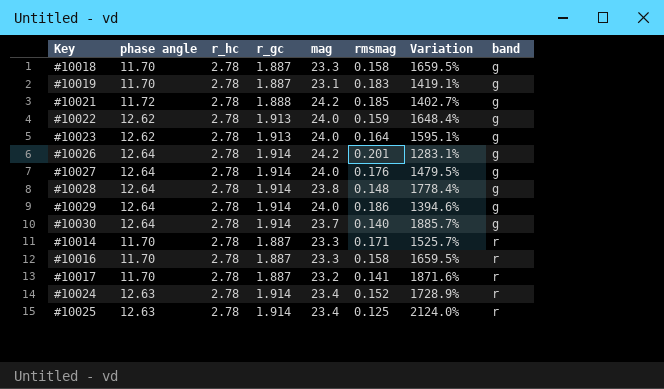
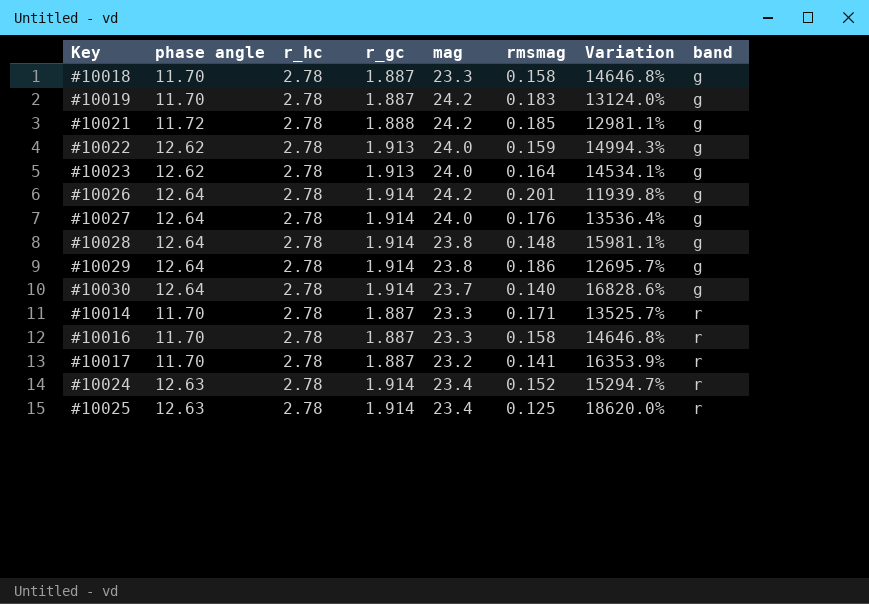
column Variation | formula: ([r_hc] - [rmsmag]) / [rmsmag] -> ([mag] - [rmsmag]) / [rmsmag]
#10019 | mag: 23.1 -> 24.2
#10029 | mag: 24.0 -> 23.8

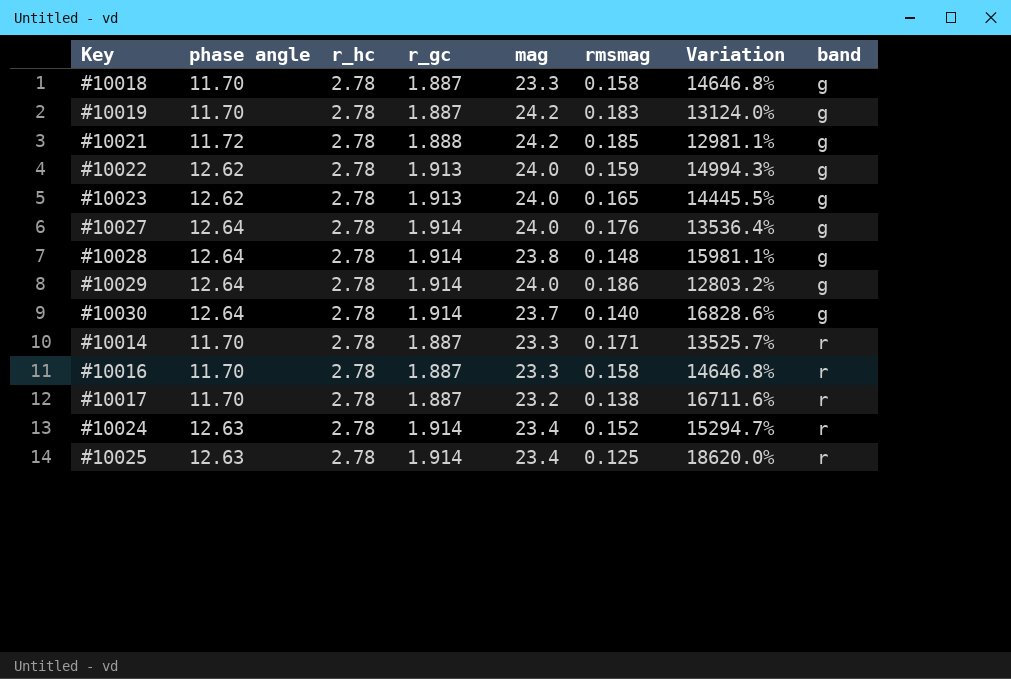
row #10026: 12.64 | 2.78 | 1.914 | 24.2 | 0.201 | 11939.8% | g -> none
#10023 | rmsmag: 0.164 -> 0.165
#10023 | Variation: 14534.1% -> 14445.5%
#10029 | mag: 23.8 -> 24.0
#10029 | Variation: 12695.7% -> 12803.2%
#10017 | rmsmag: 0.141 -> 0.138
#10017 | Variation: 16353.9% -> 16711.6%

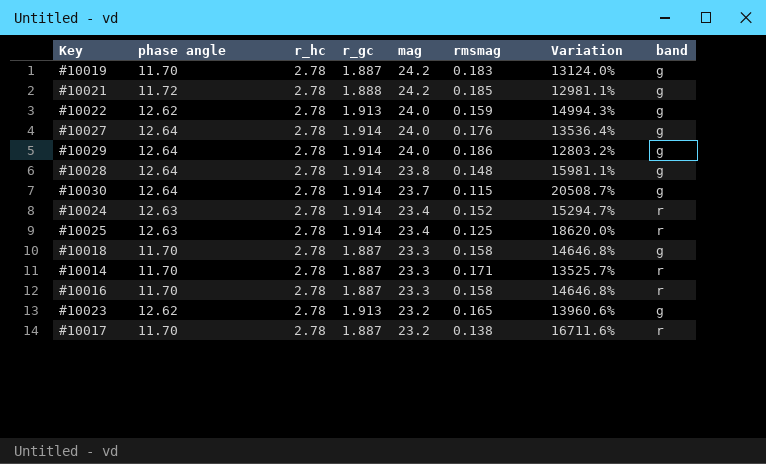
row order: band ascending -> mag descending
#10030 | rmsmag: 0.140 -> 0.115
#10030 | Variation: 16828.6% -> 20508.7%
#10023 | mag: 24.0 -> 23.2
#10023 | Variation: 14445.5% -> 13960.6%

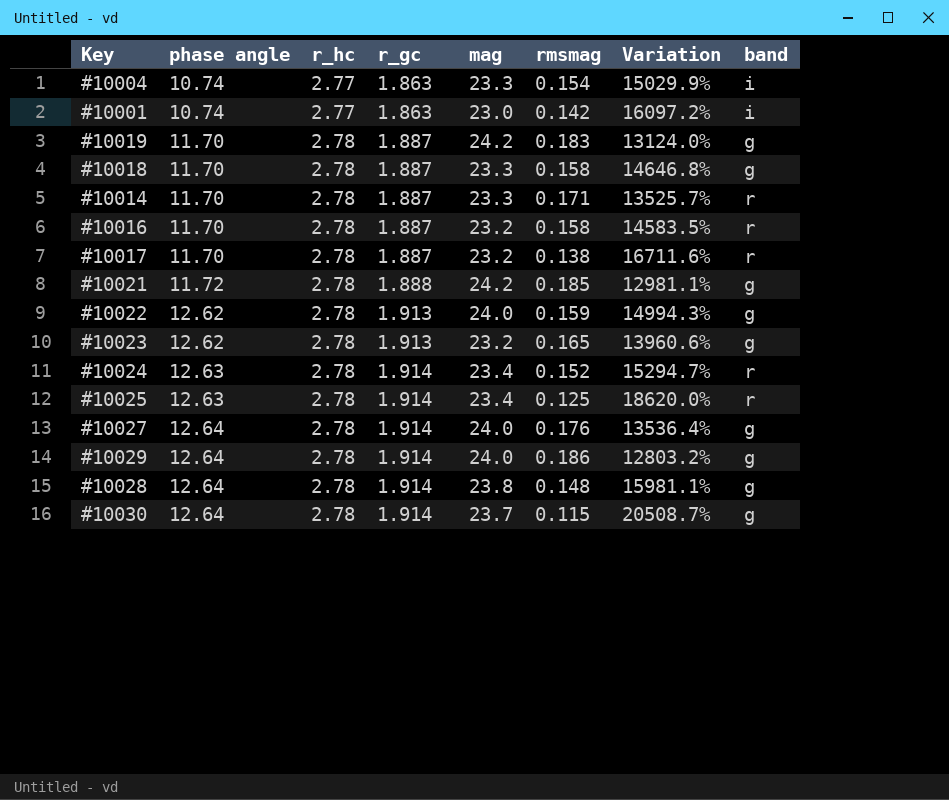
row order: mag descending -> phase angle ascending
row #10004: none -> 10.74 | 2.77 | 1.863 | 23.3 | 0.154 | 15029.9% | i
row #10001: none -> 10.74 | 2.77 | 1.863 | 23.0 | 0.142 | 16097.2% | i
#10016 | mag: 23.3 -> 23.2
#10016 | Variation: 14646.8% -> 14583.5%

